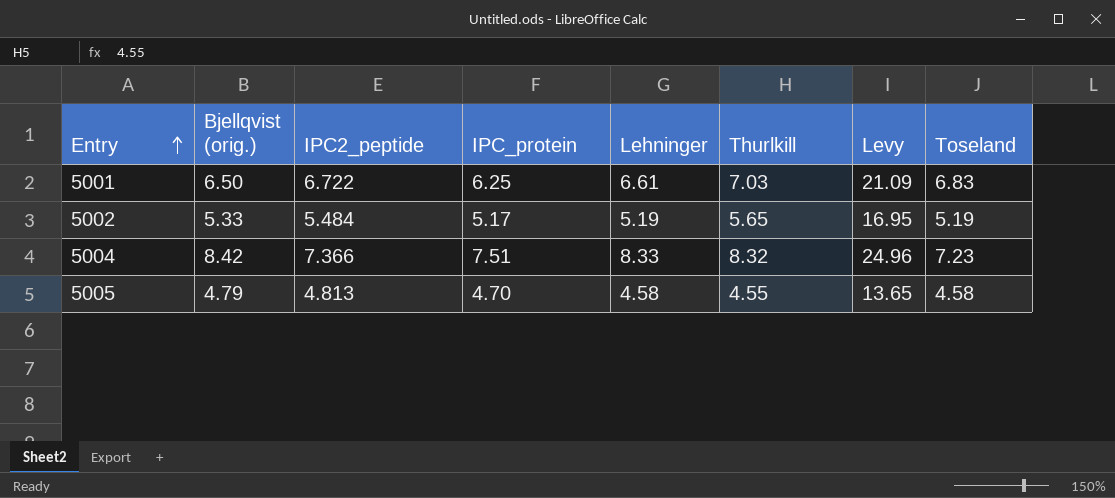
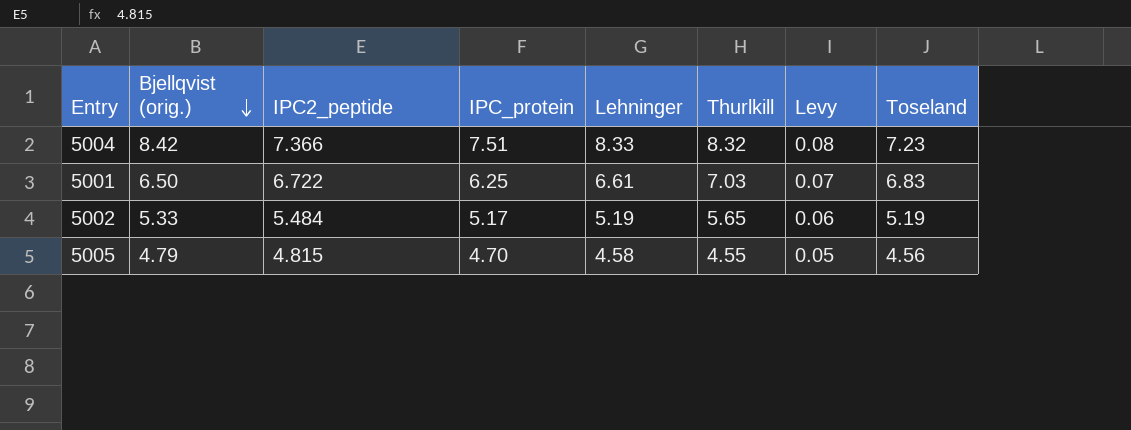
row order: Entry ascending -> Bjellqvist (orig.) descending
column Levy | formula: [Thurlkill] * 3 -> [Thurlkill] * 0.01
5005 | IPC2_peptide: 4.813 -> 4.815
5005 | Toseland: 4.58 -> 4.56

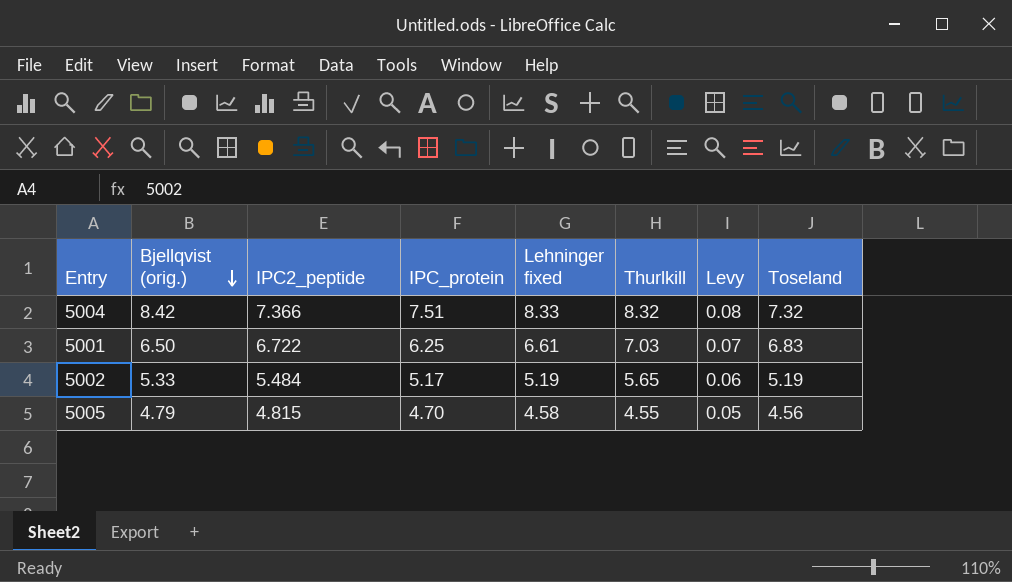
column name: Lehninger -> Lehninger fixed
5004 | Toseland: 7.23 -> 7.32

